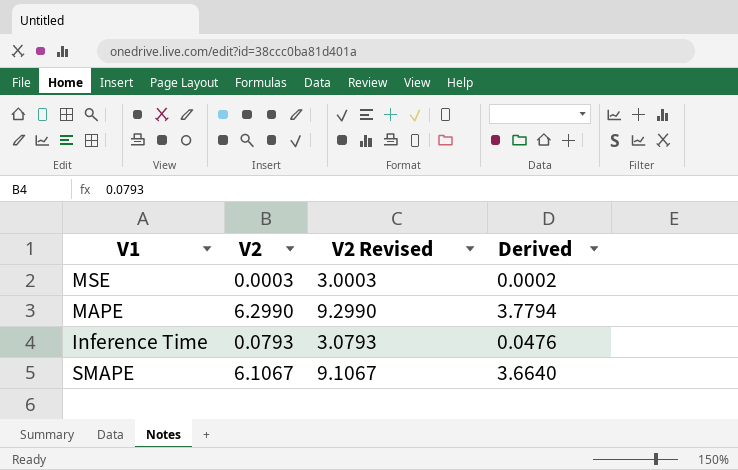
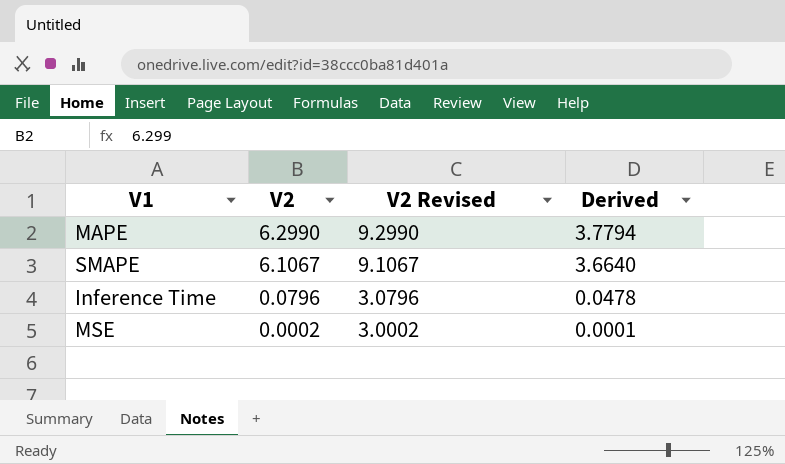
row order: none -> V2 descending
Inference Time | V2: 0.0793 -> 0.0796
Inference Time | V2 Revised: 3.0793 -> 3.0796
Inference Time | Derived: 0.0476 -> 0.0478
MSE | V2: 0.0003 -> 0.0002
MSE | V2 Revised: 3.0003 -> 3.0002
MSE | Derived: 0.0002 -> 0.0001

